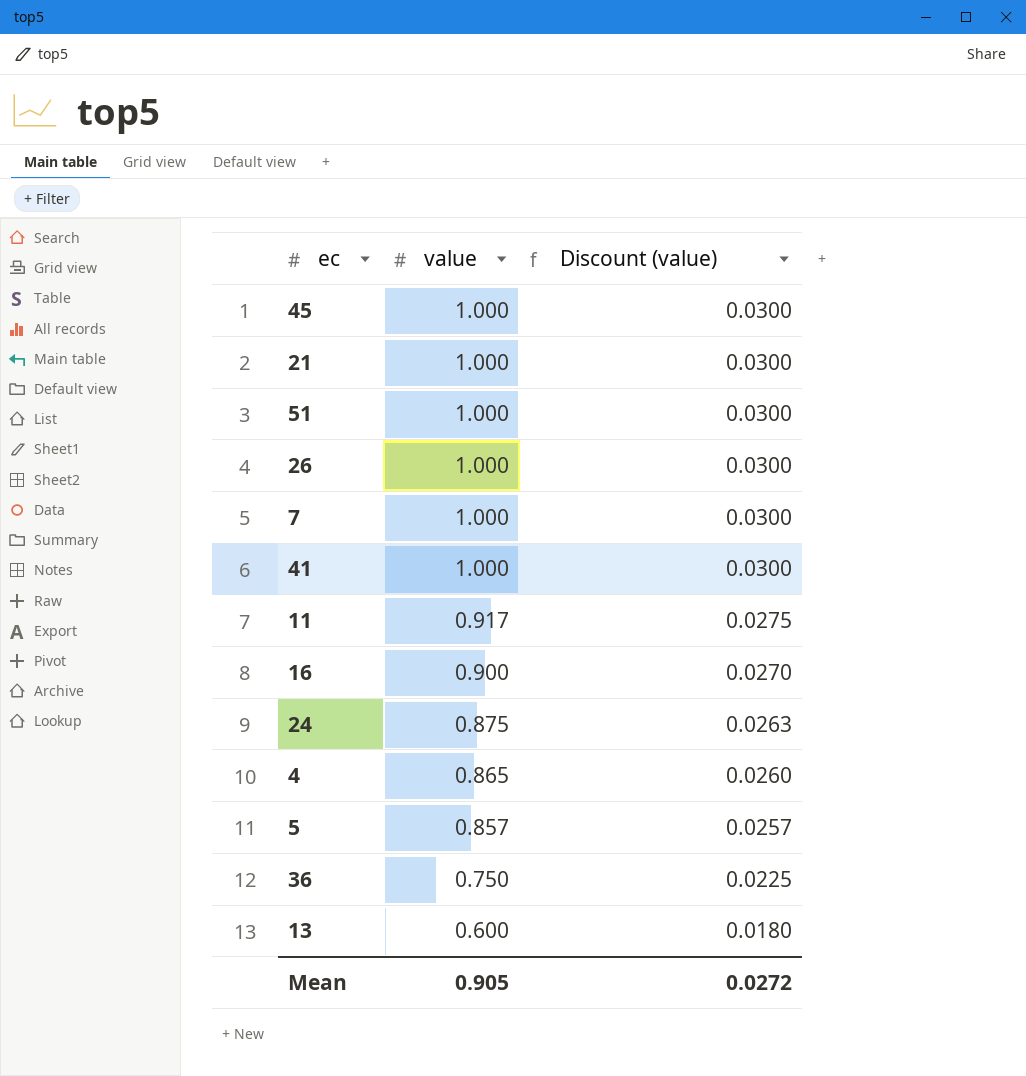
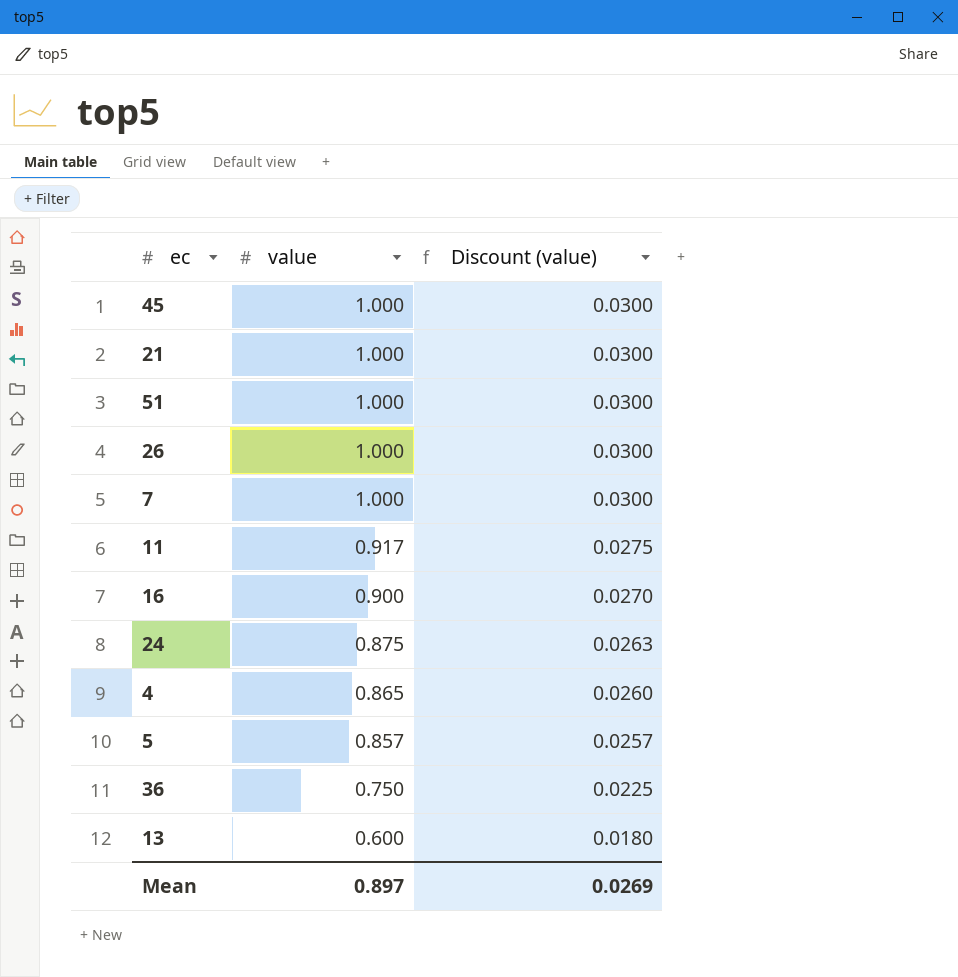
row 41: 1.000 | 0.0300 -> none
Mean | value: 0.905 -> 0.897
Mean | Discount (value): 0.0272 -> 0.0269

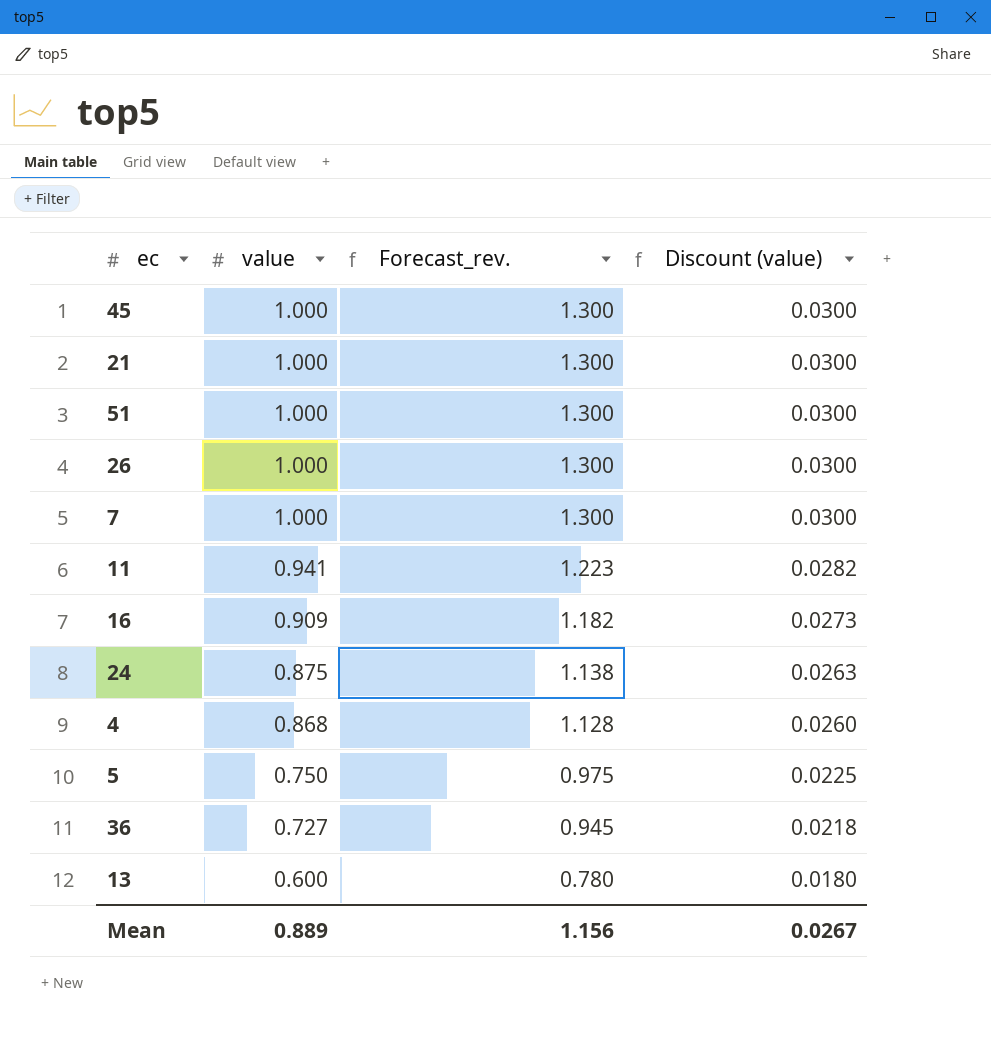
column Forecast_rev. | formula: none -> [value] * 1.3
11 | value: 0.917 -> 0.941
11 | Discount (value): 0.0275 -> 0.0282
16 | value: 0.900 -> 0.909
16 | Discount (value): 0.0270 -> 0.0273
4 | value: 0.865 -> 0.868
5 | value: 0.857 -> 0.750
5 | Discount (value): 0.0257 -> 0.0225
36 | value: 0.750 -> 0.727
36 | Discount (value): 0.0225 -> 0.0218
Mean | value: 0.897 -> 0.889
Mean | Discount (value): 0.0269 -> 0.0267

